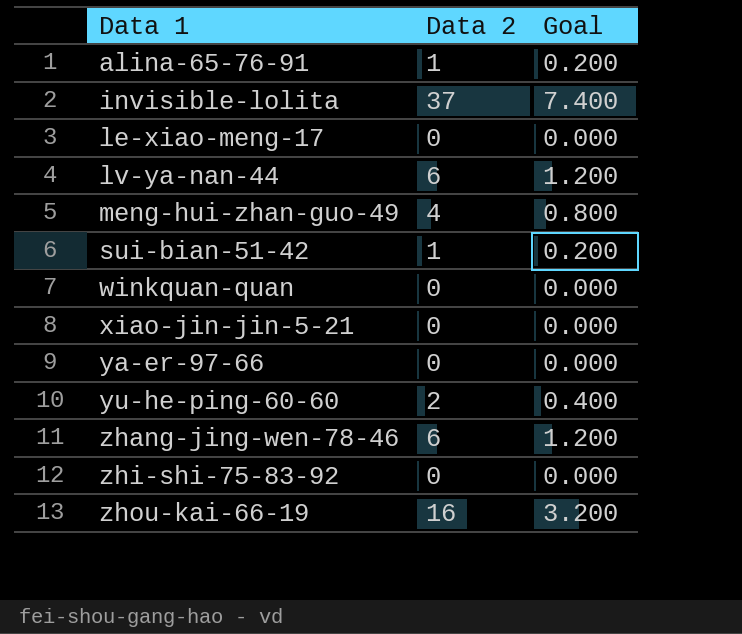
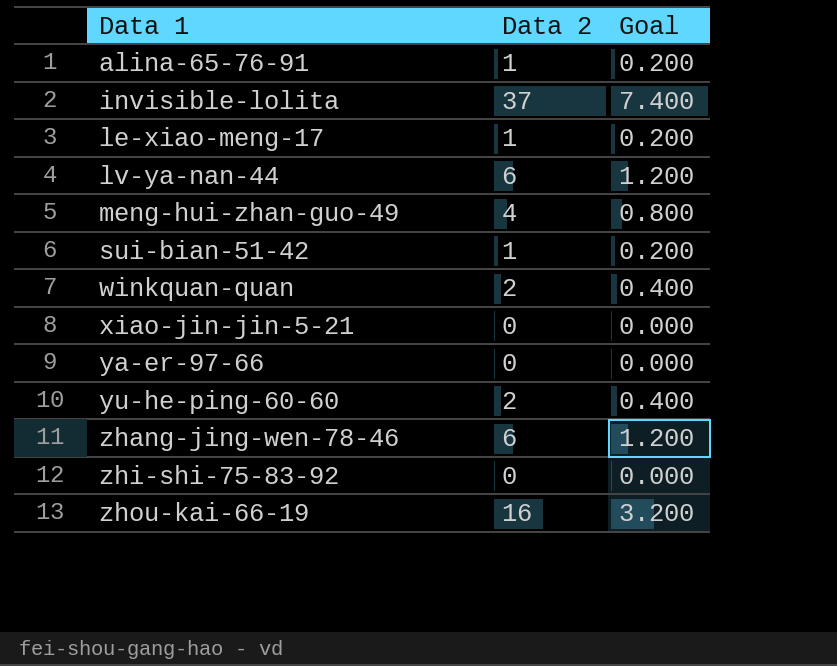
le-xiao-meng-17 | Data 2: 0 -> 1
le-xiao-meng-17 | Goal: 0.000 -> 0.200
winkquan-quan | Data 2: 0 -> 2
winkquan-quan | Goal: 0.000 -> 0.400

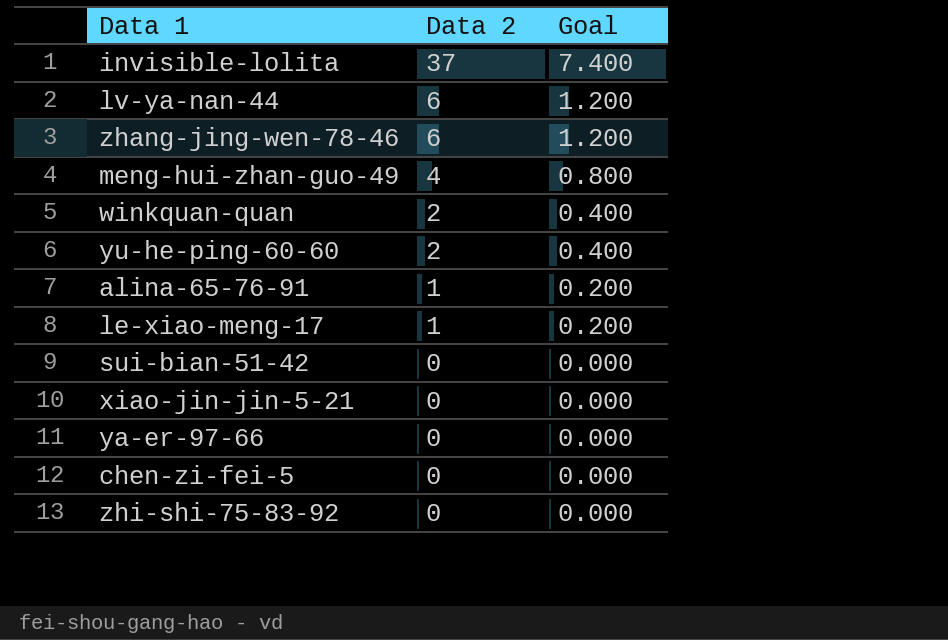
row order: Data 1 ascending -> Data 2 descending
row zhou-kai-66-19: 16 | 3.200 -> none
sui-bian-51-42 | Data 2: 1 -> 0
sui-bian-51-42 | Goal: 0.200 -> 0.000
row chen-zi-fei-5: none -> 0 | 0.000

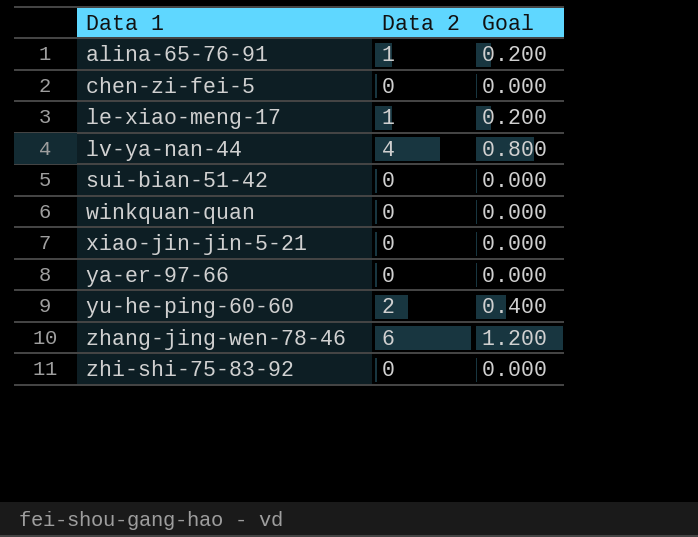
row order: Data 2 descending -> Data 1 ascending
row invisible-lolita: 37 | 7.400 -> none
row meng-hui-zhan-guo-49: 4 | 0.800 -> none
lv-ya-nan-44 | Data 2: 6 -> 4
lv-ya-nan-44 | Goal: 1.200 -> 0.800
winkquan-quan | Data 2: 2 -> 0
winkquan-quan | Goal: 0.400 -> 0.000

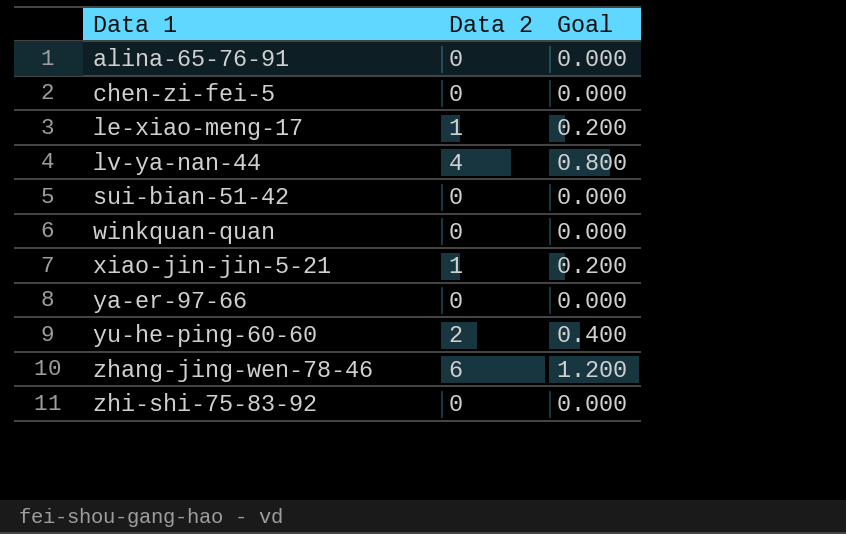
alina-65-76-91 | Data 2: 1 -> 0
alina-65-76-91 | Goal: 0.200 -> 0.000
xiao-jin-jin-5-21 | Data 2: 0 -> 1
xiao-jin-jin-5-21 | Goal: 0.000 -> 0.200

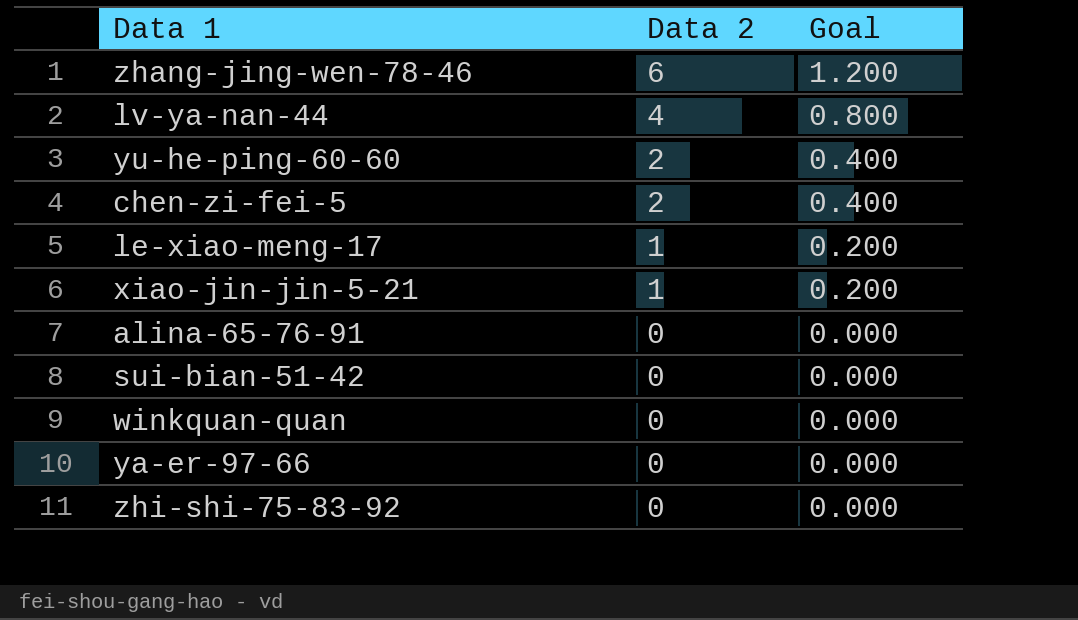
row order: Data 1 ascending -> Data 2 descending
chen-zi-fei-5 | Data 2: 0 -> 2
chen-zi-fei-5 | Goal: 0.000 -> 0.400

